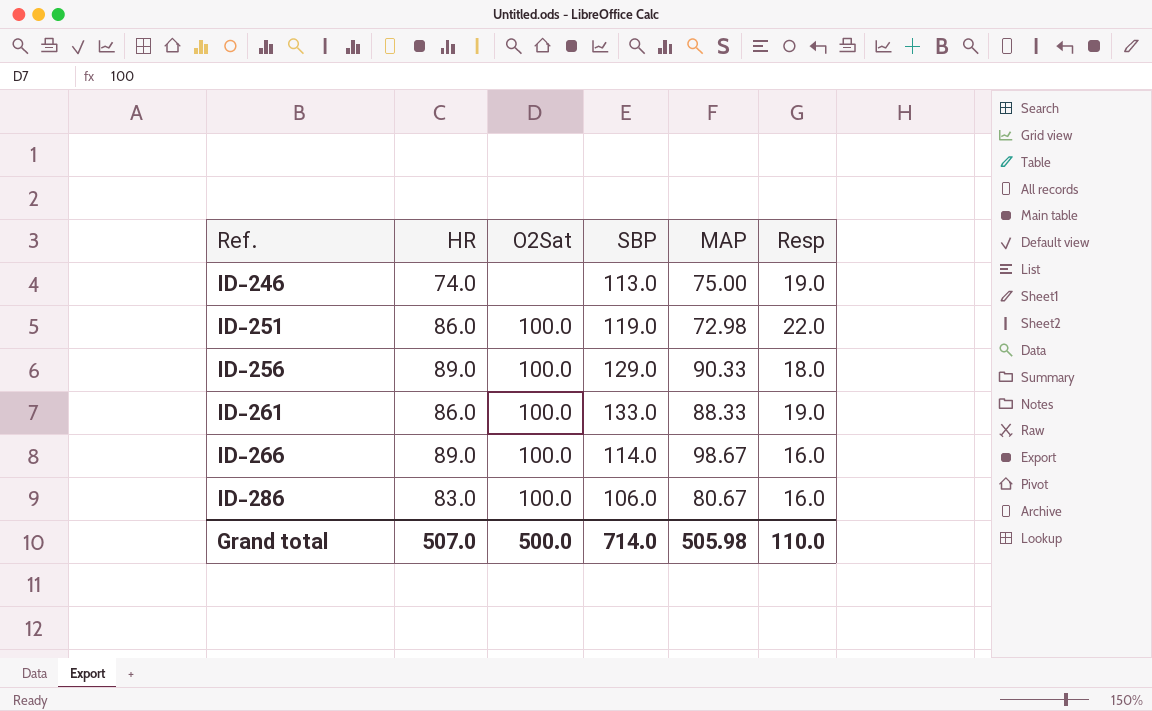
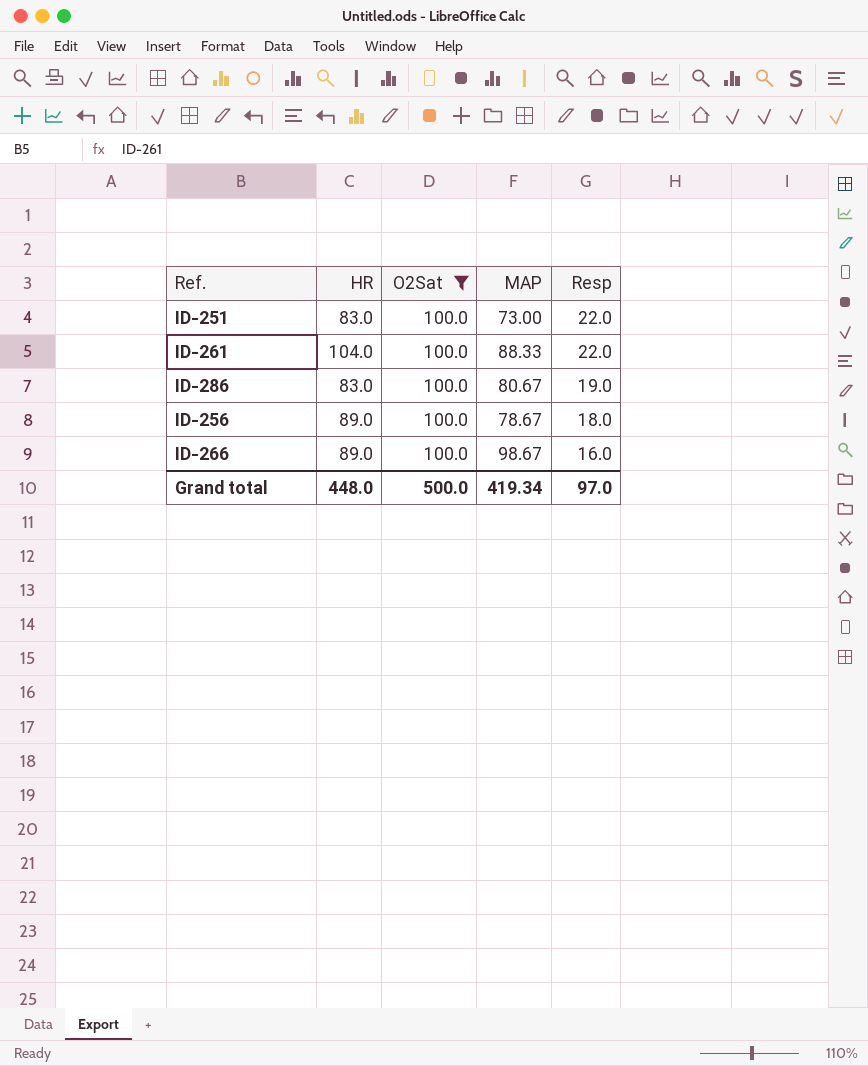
filter: none -> O2Sat = 100.0
row order: Ref. ascending -> Resp descending
column SBP | position: 4 -> none
ID-251 | HR: 86.0 -> 83.0
ID-251 | MAP: 72.98 -> 73.00
ID-261 | HR: 86.0 -> 104.0
ID-261 | Resp: 19.0 -> 22.0
ID-286 | Resp: 16.0 -> 19.0
ID-256 | MAP: 90.33 -> 78.67
Grand total | HR: 507.0 -> 448.0
Grand total | MAP: 505.98 -> 419.34
Grand total | Resp: 110.0 -> 97.0

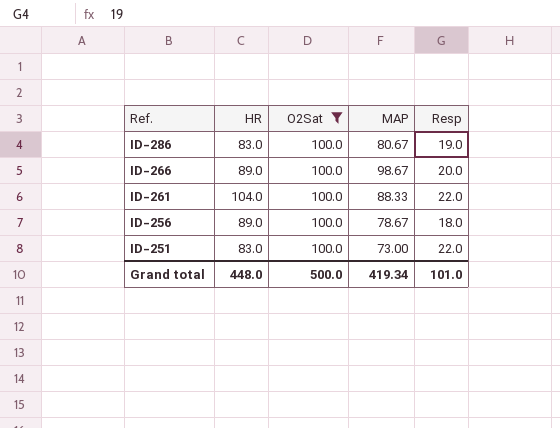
row order: Resp descending -> Ref. descending
ID-266 | Resp: 16.0 -> 20.0
Grand total | Resp: 97.0 -> 101.0

